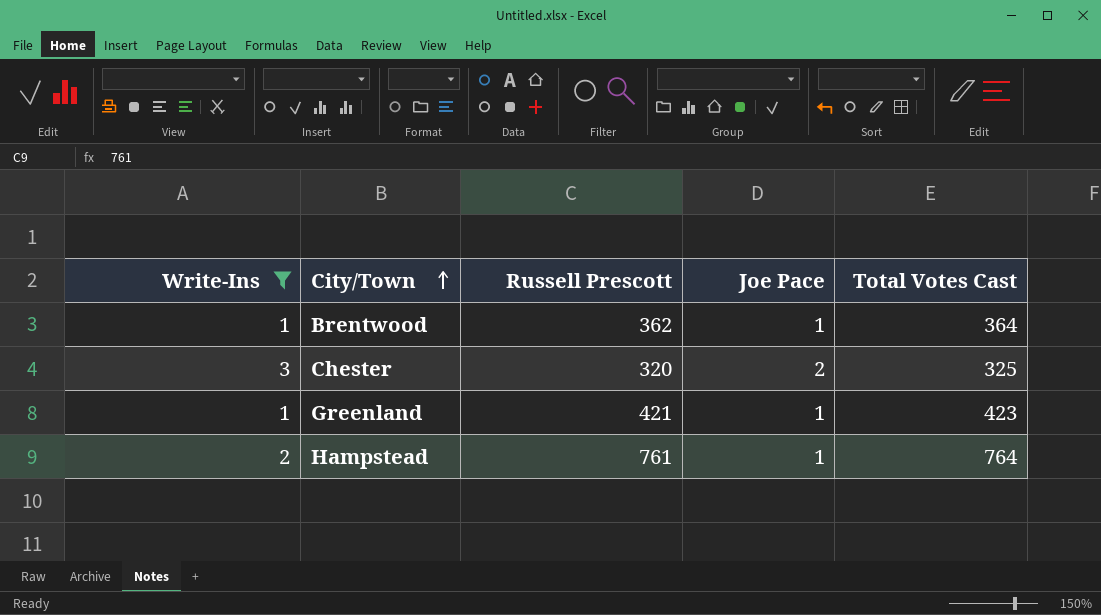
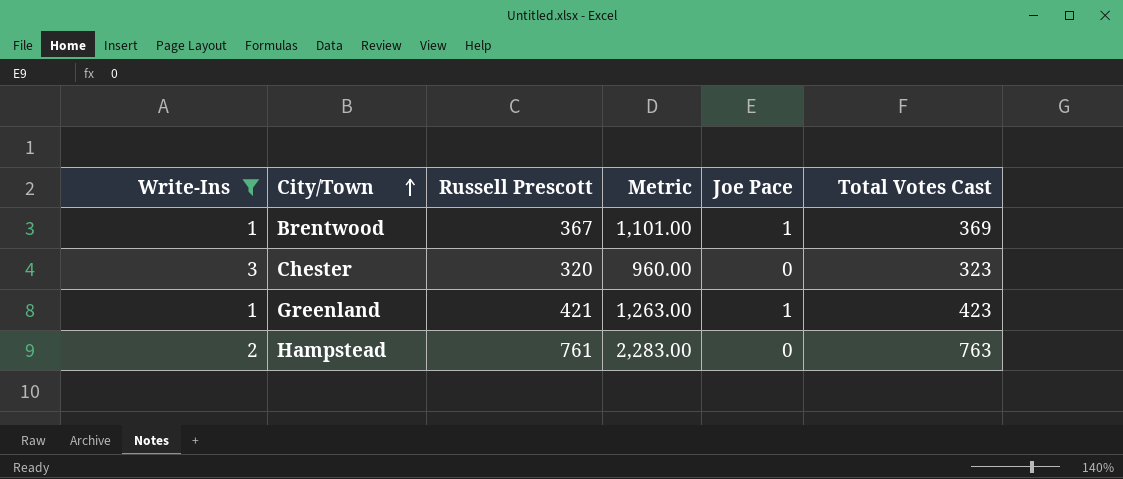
column Metric | formula: none -> [Russell Prescott] * 3
Brentwood | Russell Prescott: 362 -> 367
Brentwood | Total Votes Cast: 364 -> 369
Chester | Joe Pace: 2 -> 0
Chester | Total Votes Cast: 325 -> 323
Hampstead | Joe Pace: 1 -> 0
Hampstead | Total Votes Cast: 764 -> 763

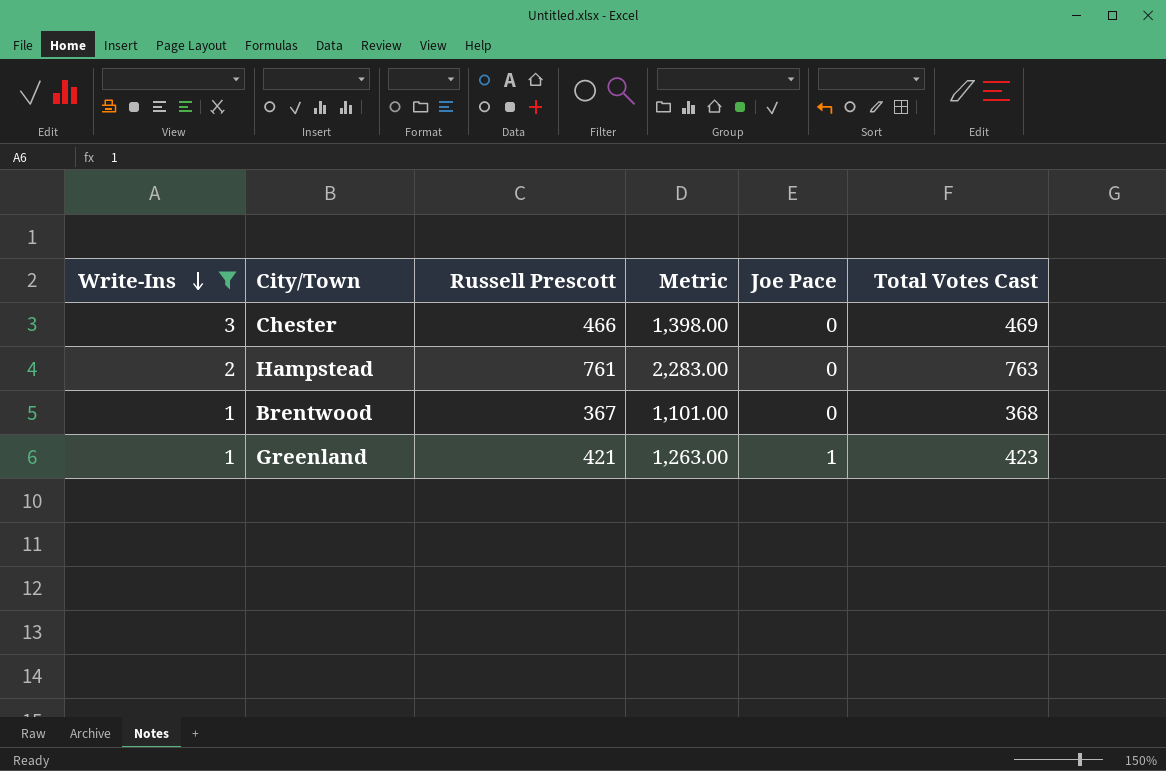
row order: City/Town ascending -> Write-Ins descending
Chester | Russell Prescott: 320 -> 466
Chester | Metric: 960.00 -> 1,398.00
Chester | Total Votes Cast: 323 -> 469
Brentwood | Joe Pace: 1 -> 0
Brentwood | Total Votes Cast: 369 -> 368

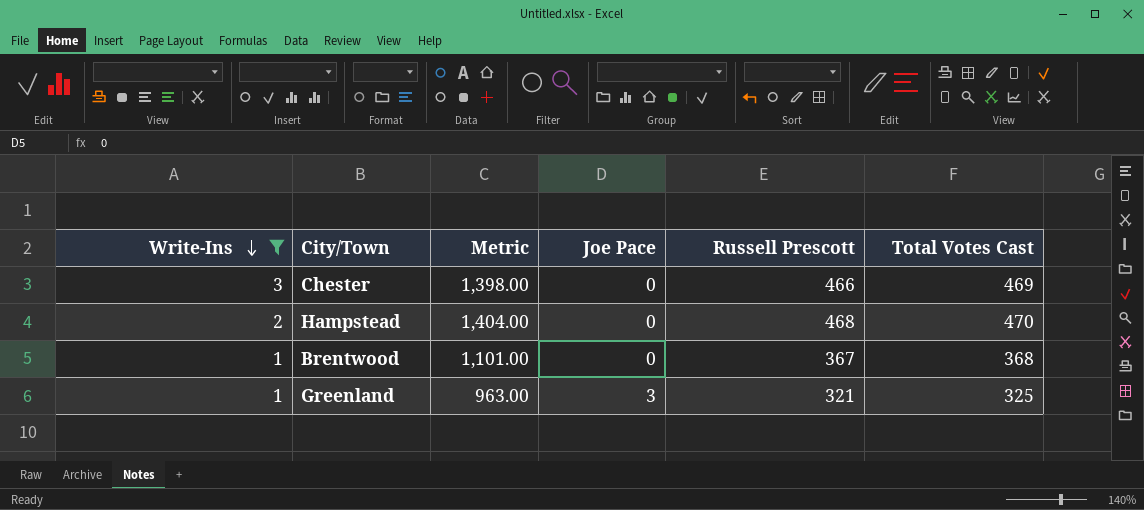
column Russell Prescott | position: 3 -> 5
Hampstead | Metric: 2,283.00 -> 1,404.00
Hampstead | Russell Prescott: 761 -> 468
Hampstead | Total Votes Cast: 763 -> 470
Greenland | Metric: 1,263.00 -> 963.00
Greenland | Joe Pace: 1 -> 3
Greenland | Russell Prescott: 421 -> 321
Greenland | Total Votes Cast: 423 -> 325

